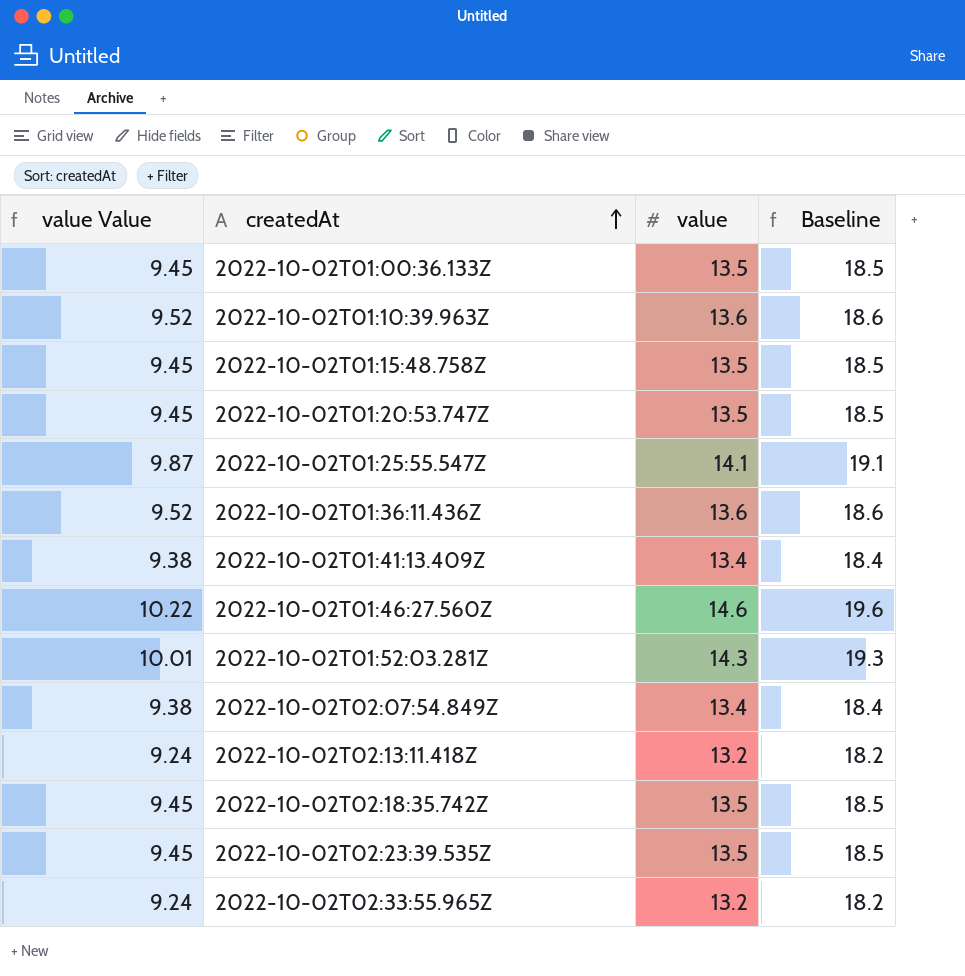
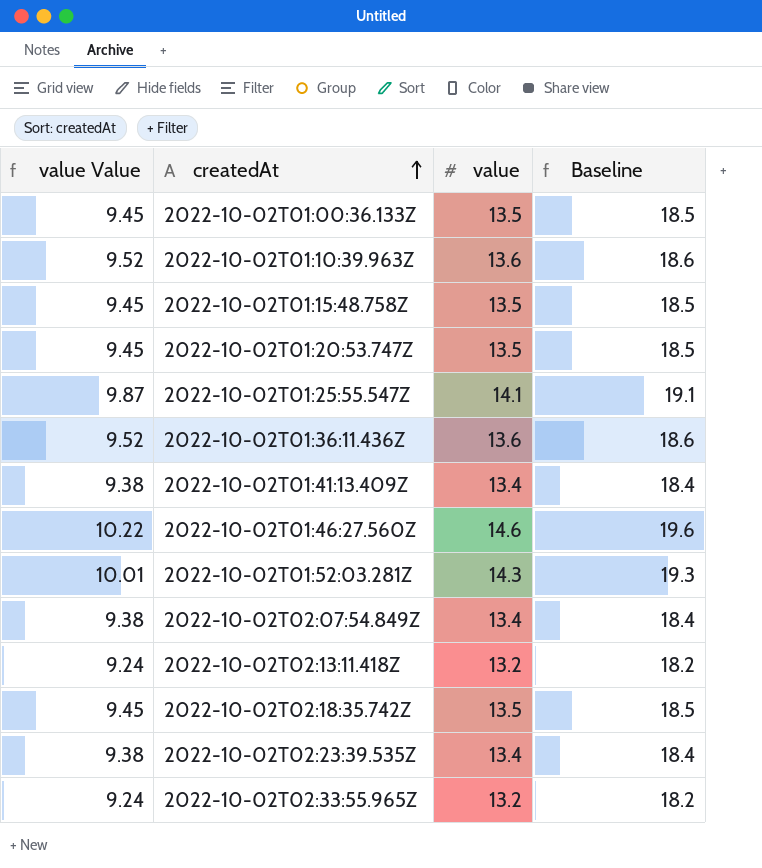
2022-10-02T02:23:39.535Z | value Value: 9.45 -> 9.38
2022-10-02T02:23:39.535Z | value: 13.5 -> 13.4
2022-10-02T02:23:39.535Z | Baseline: 18.5 -> 18.4

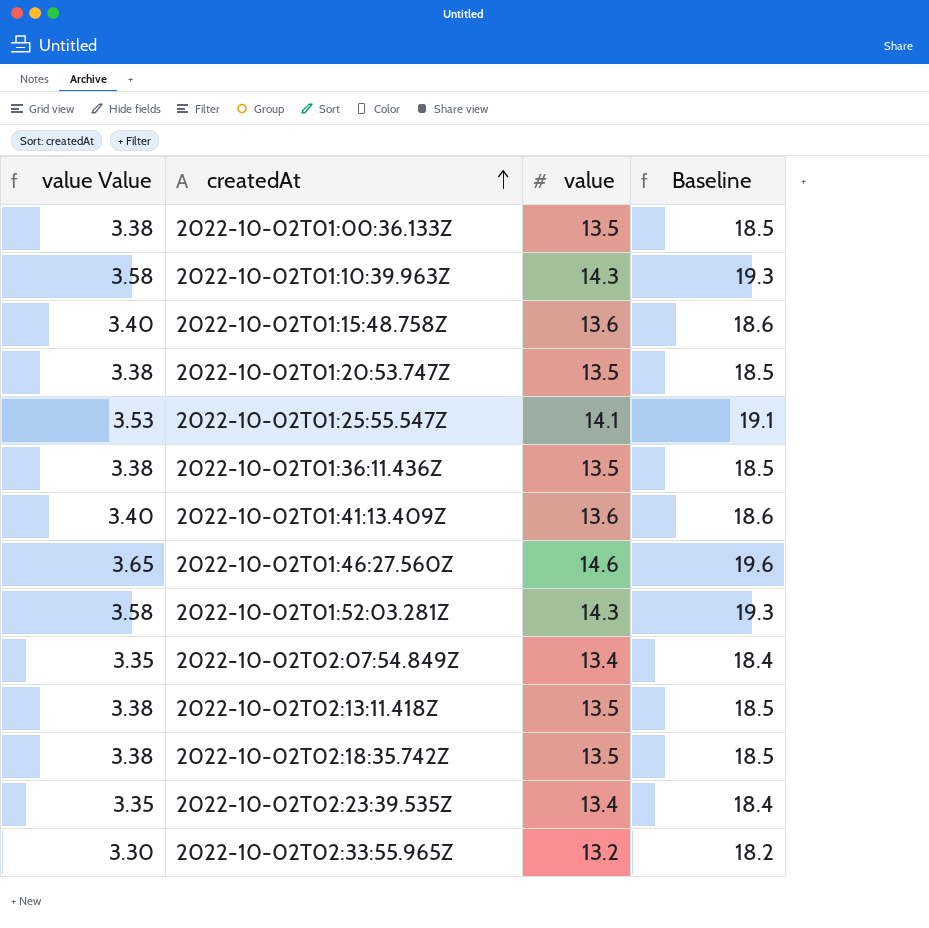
column value Value | formula: [value] * 0.7 -> [value] * 0.25
2022-10-02T01:10:39.963Z | value: 13.6 -> 14.3
2022-10-02T01:10:39.963Z | Baseline: 18.6 -> 19.3
2022-10-02T01:15:48.758Z | value: 13.5 -> 13.6
2022-10-02T01:15:48.758Z | Baseline: 18.5 -> 18.6
2022-10-02T01:36:11.436Z | value: 13.6 -> 13.5
2022-10-02T01:36:11.436Z | Baseline: 18.6 -> 18.5
2022-10-02T01:41:13.409Z | value: 13.4 -> 13.6
2022-10-02T01:41:13.409Z | Baseline: 18.4 -> 18.6
2022-10-02T02:13:11.418Z | value: 13.2 -> 13.5
2022-10-02T02:13:11.418Z | Baseline: 18.2 -> 18.5

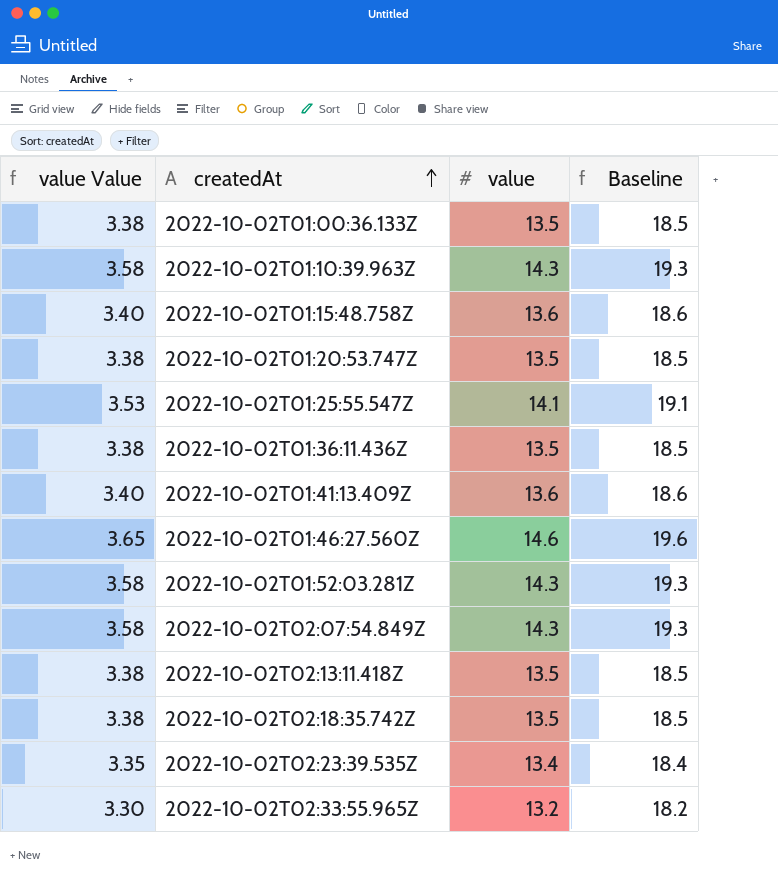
2022-10-02T02:07:54.849Z | value Value: 3.35 -> 3.58
2022-10-02T02:07:54.849Z | value: 13.4 -> 14.3
2022-10-02T02:07:54.849Z | Baseline: 18.4 -> 19.3

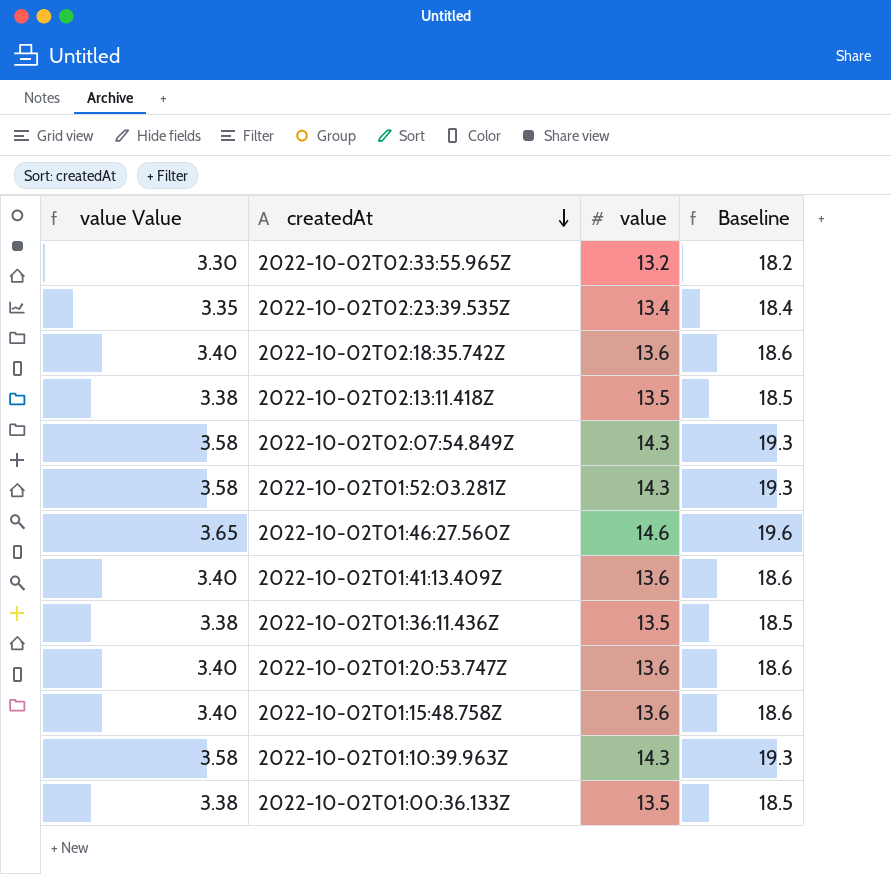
row order: createdAt ascending -> createdAt descending
row 2022-10-02T01:25:55.547Z: 3.53 | 14.1 | 19.1 -> none
2022-10-02T02:18:35.742Z | value Value: 3.38 -> 3.40
2022-10-02T02:18:35.742Z | value: 13.5 -> 13.6
2022-10-02T02:18:35.742Z | Baseline: 18.5 -> 18.6
2022-10-02T01:20:53.747Z | value Value: 3.38 -> 3.40
2022-10-02T01:20:53.747Z | value: 13.5 -> 13.6
2022-10-02T01:20:53.747Z | Baseline: 18.5 -> 18.6

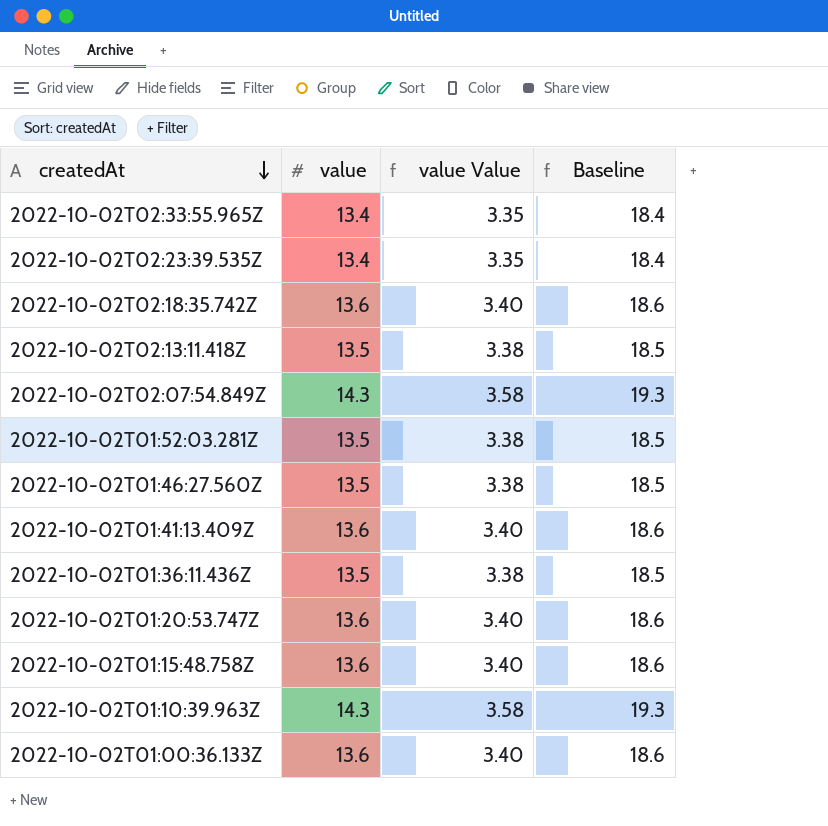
column value Value | position: 1 -> 3
2022-10-02T02:33:55.965Z | value: 13.2 -> 13.4
2022-10-02T02:33:55.965Z | value Value: 3.30 -> 3.35
2022-10-02T02:33:55.965Z | Baseline: 18.2 -> 18.4
2022-10-02T01:52:03.281Z | value: 14.3 -> 13.5
2022-10-02T01:52:03.281Z | value Value: 3.58 -> 3.38
2022-10-02T01:52:03.281Z | Baseline: 19.3 -> 18.5
2022-10-02T01:46:27.560Z | value: 14.6 -> 13.5
2022-10-02T01:46:27.560Z | value Value: 3.65 -> 3.38
2022-10-02T01:46:27.560Z | Baseline: 19.6 -> 18.5
2022-10-02T01:00:36.133Z | value: 13.5 -> 13.6
2022-10-02T01:00:36.133Z | value Value: 3.38 -> 3.40
2022-10-02T01:00:36.133Z | Baseline: 18.5 -> 18.6

